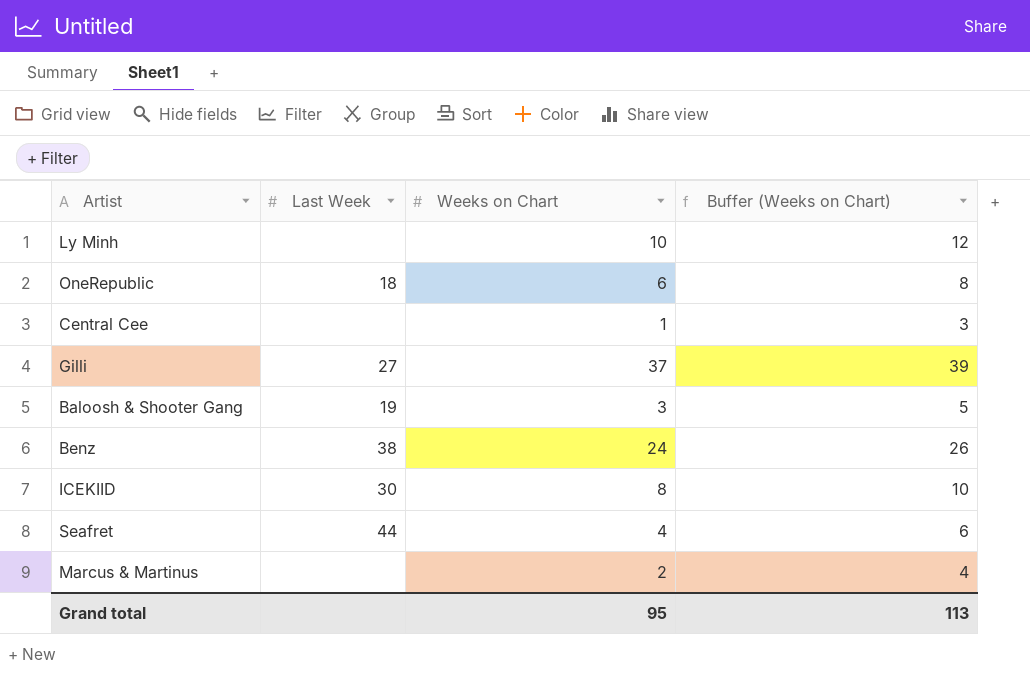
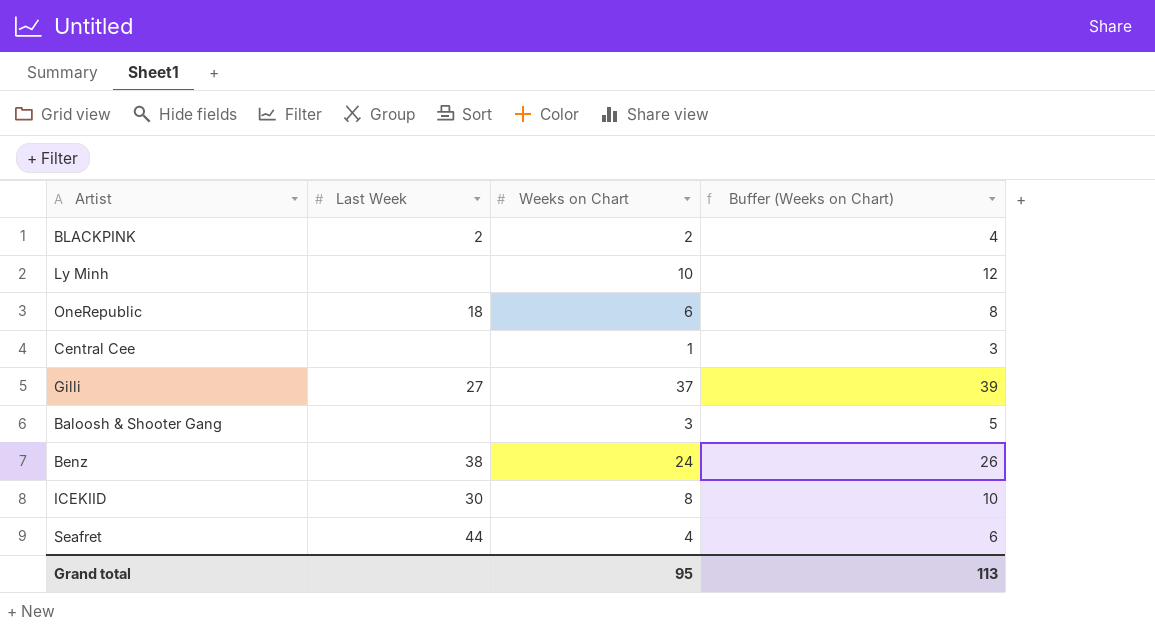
row Marcus & Martinus: none | 2 | 4 -> none
row BLACKPINK: none -> 2 | 2 | 4
Baloosh & Shooter Gang | Last Week: 19 -> none

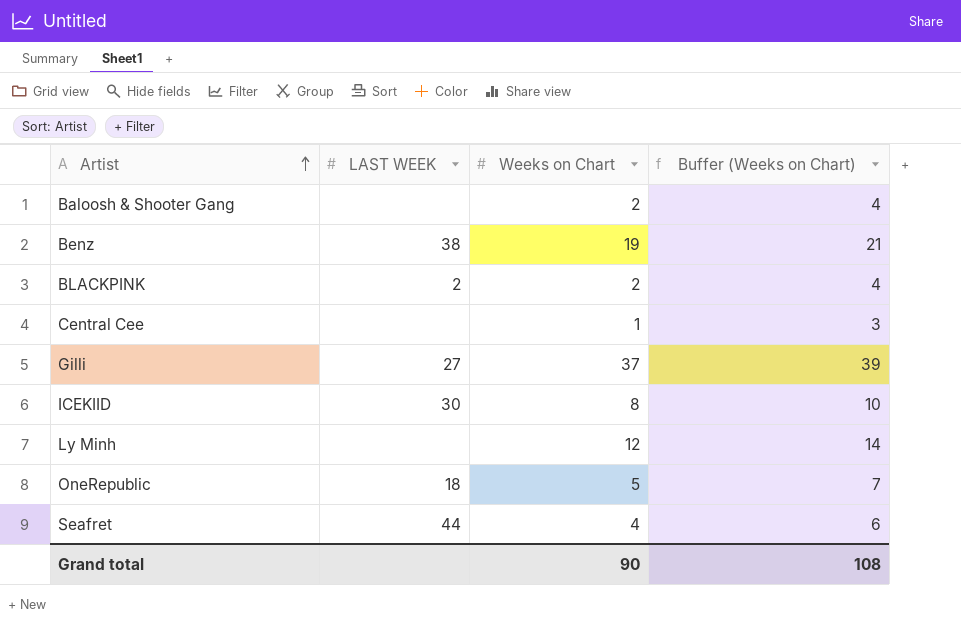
row order: none -> Artist ascending
column name: Last Week -> LAST WEEK
Baloosh & Shooter Gang | Weeks on Chart: 3 -> 2
Baloosh & Shooter Gang | Buffer (Weeks on Chart): 5 -> 4
Benz | Weeks on Chart: 24 -> 19
Benz | Buffer (Weeks on Chart): 26 -> 21
Ly Minh | Weeks on Chart: 10 -> 12
Ly Minh | Buffer (Weeks on Chart): 12 -> 14
OneRepublic | Weeks on Chart: 6 -> 5
OneRepublic | Buffer (Weeks on Chart): 8 -> 7
Grand total | Weeks on Chart: 95 -> 90
Grand total | Buffer (Weeks on Chart): 113 -> 108

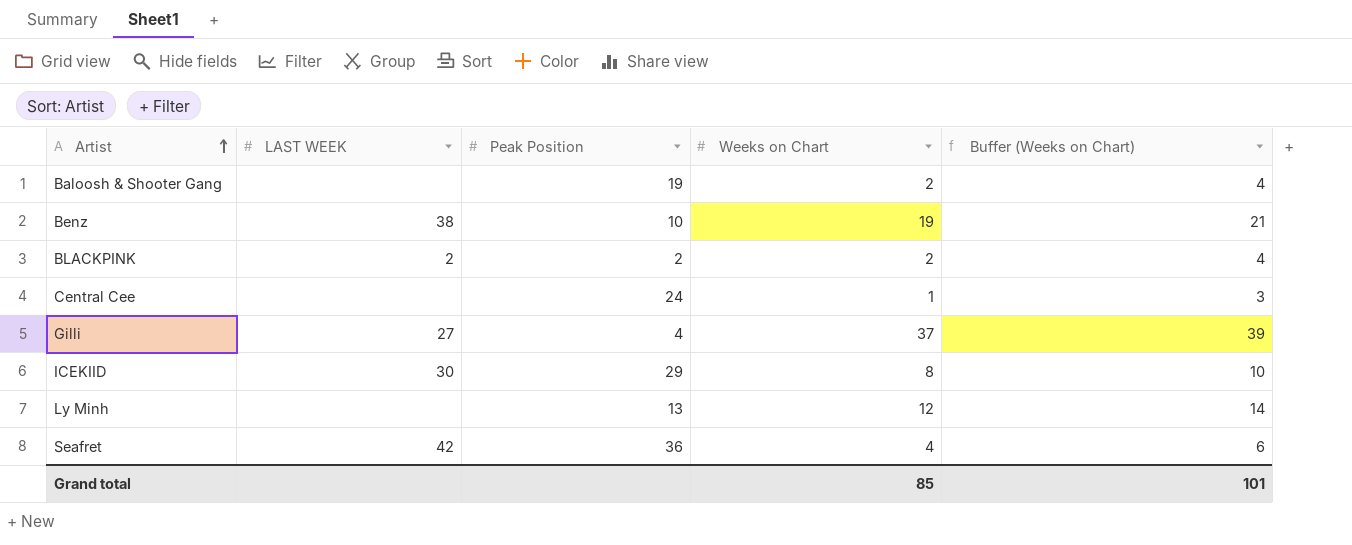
column Peak Position | position: none -> 3
row OneRepublic: 18 | 5 | 7 -> none
Seafret | LAST WEEK: 44 -> 42
Grand total | Weeks on Chart: 90 -> 85
Grand total | Buffer (Weeks on Chart): 108 -> 101

